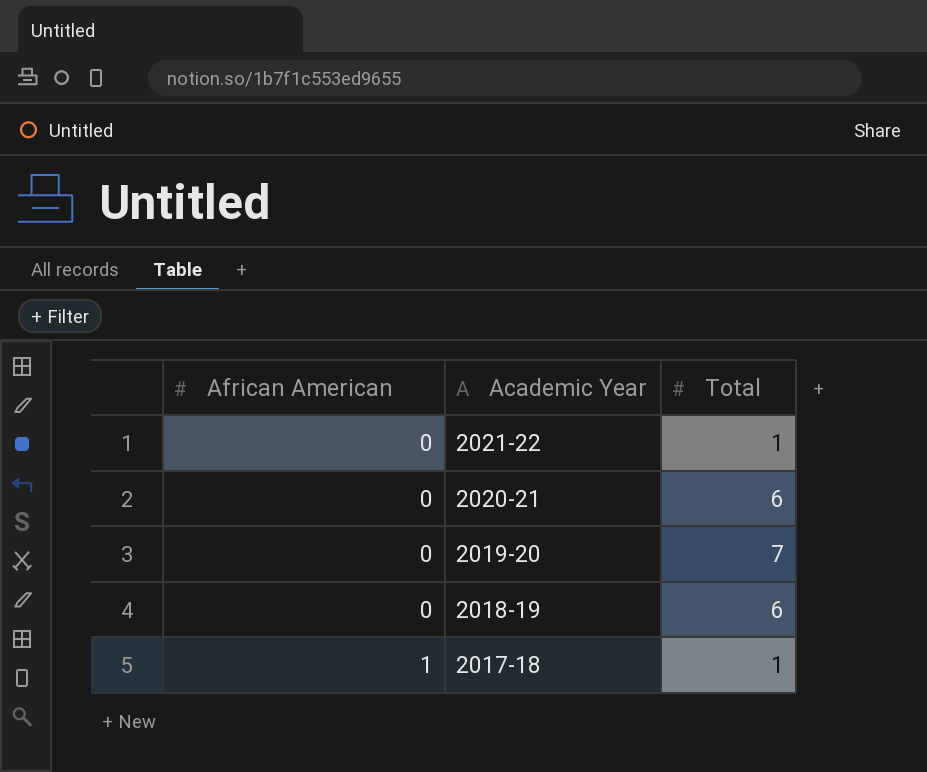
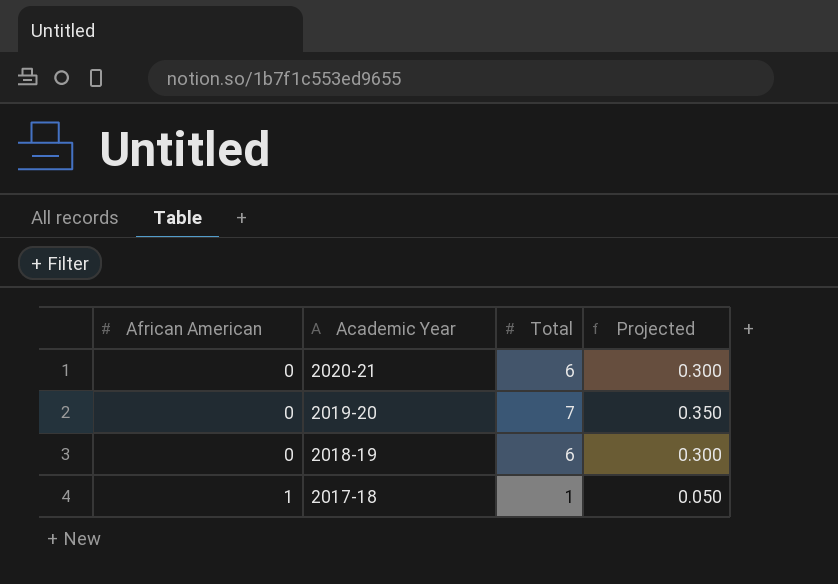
column Projected | formula: none -> [Total] * 0.05
row 2021-22: 0 | 1 -> none

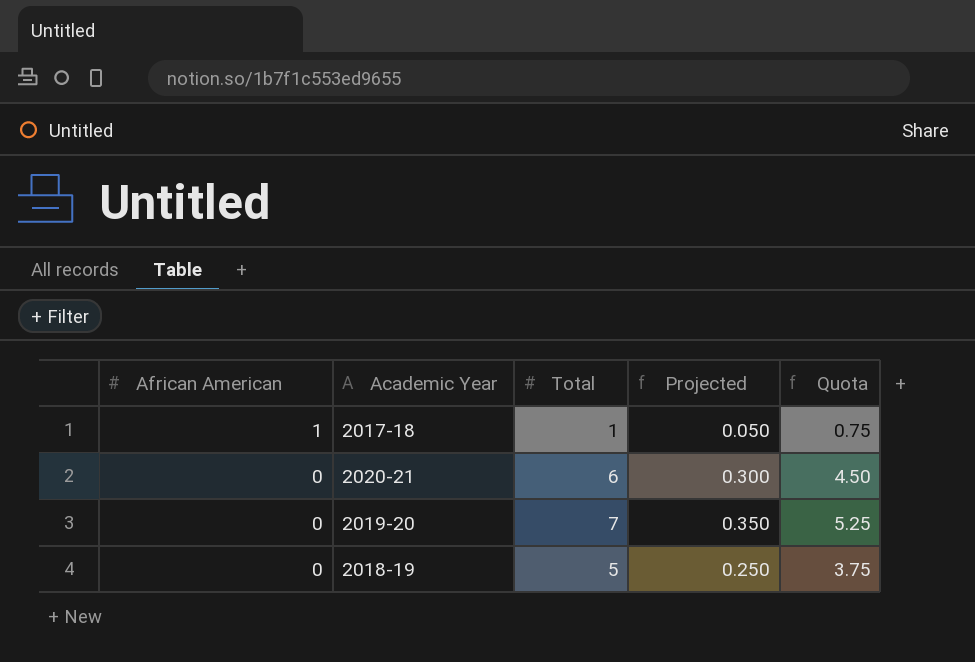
row order: African American ascending -> African American descending
column Quota | formula: none -> [Total] * 0.75
2018-19 | Total: 6 -> 5
2018-19 | Projected: 0.300 -> 0.250

